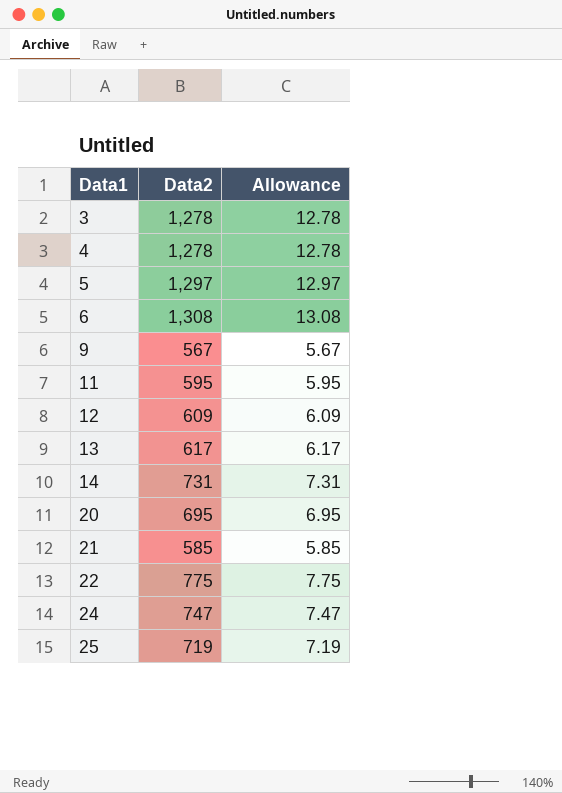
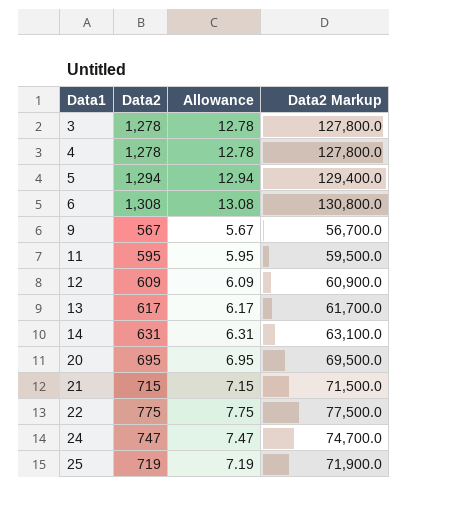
column Data2 Markup | formula: none -> [Data2] * 100
5 | Data2: 1,297 -> 1,294
5 | Allowance: 12.97 -> 12.94
14 | Data2: 731 -> 631
14 | Allowance: 7.31 -> 6.31
21 | Data2: 585 -> 715
21 | Allowance: 5.85 -> 7.15

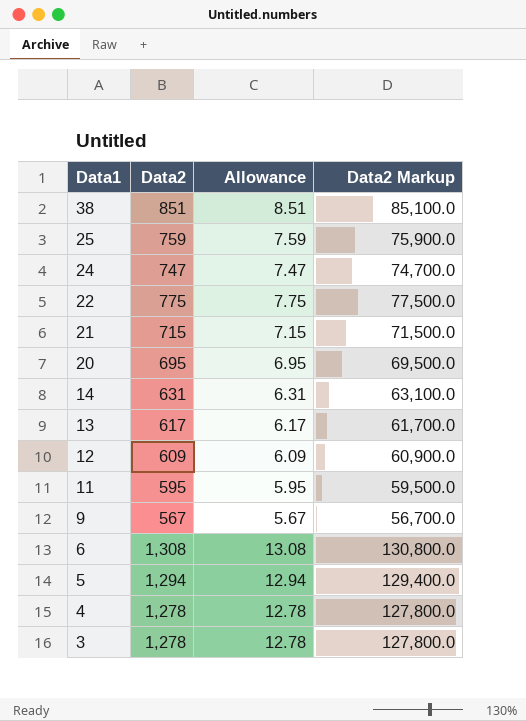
row order: Data1 ascending -> Data1 descending
row 38: none -> 851 | 8.51 | 85,100.0
25 | Data2: 719 -> 759
25 | Allowance: 7.19 -> 7.59
25 | Data2 Markup: 71,900.0 -> 75,900.0

